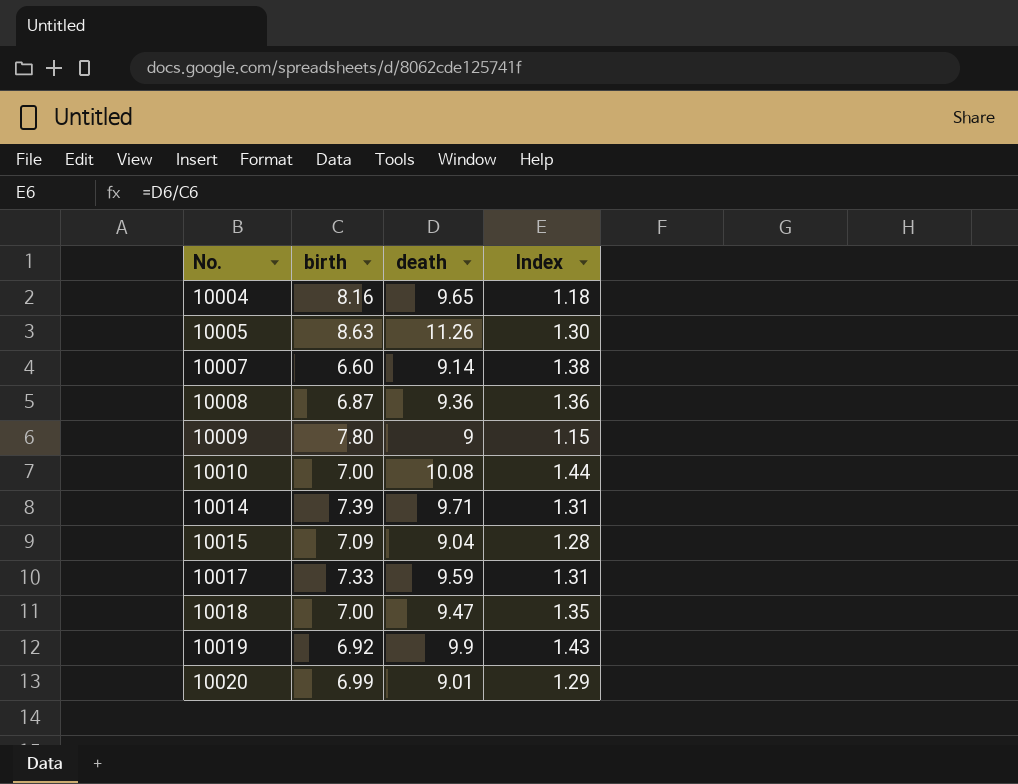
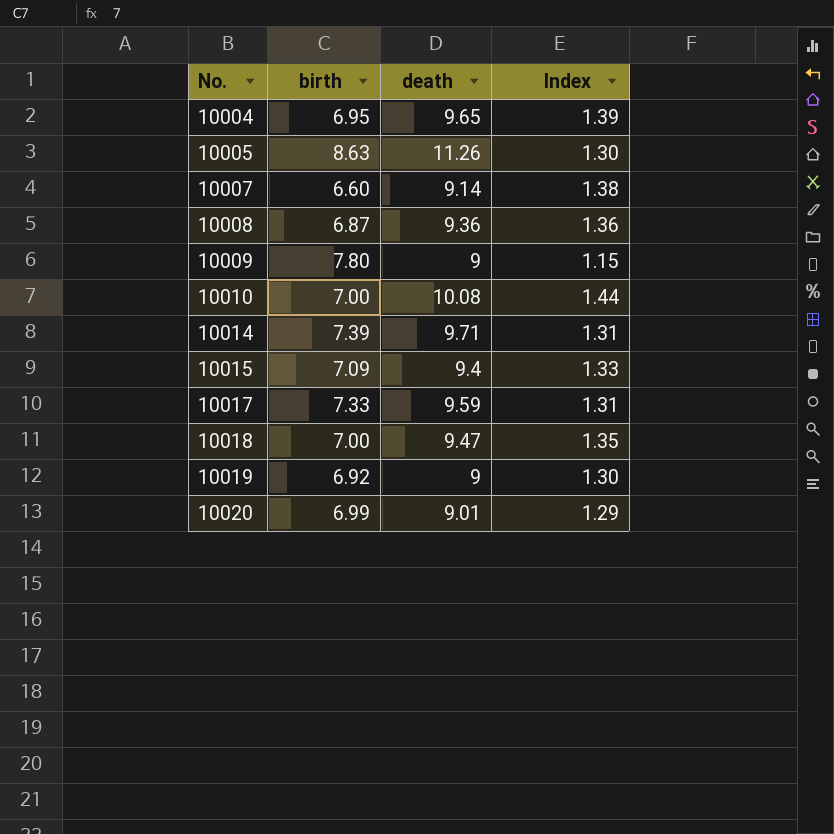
10004 | birth: 8.16 -> 6.95
10004 | Index: 1.18 -> 1.39
10015 | death: 9.04 -> 9.4
10015 | Index: 1.28 -> 1.33
10019 | death: 9.9 -> 9
10019 | Index: 1.43 -> 1.30

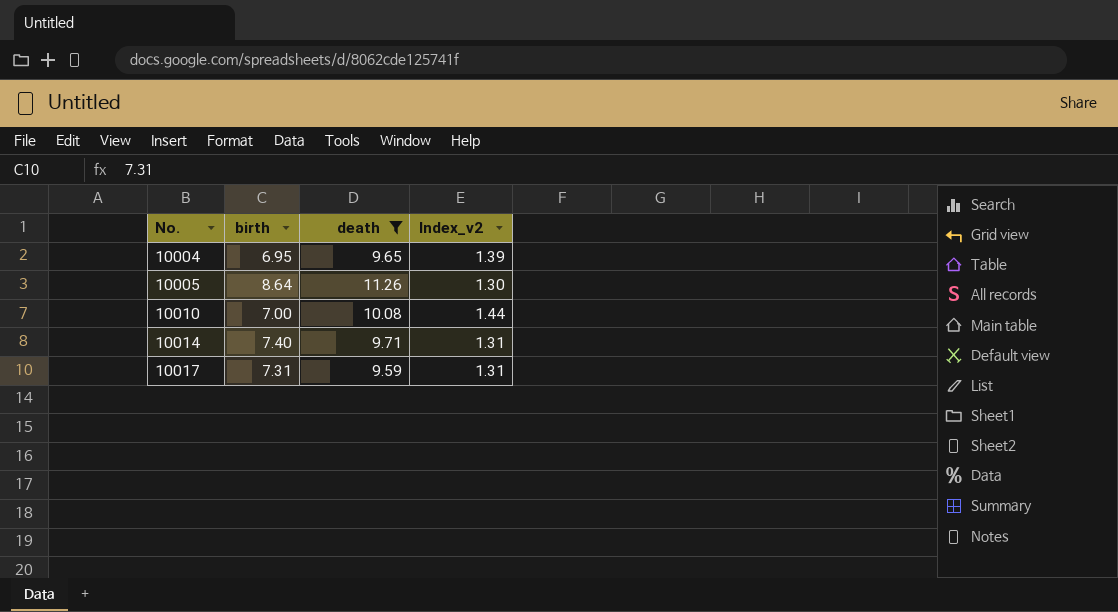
filter: none -> death >= 9.59
column name: Index -> Index_v2
10005 | birth: 8.63 -> 8.64
10014 | birth: 7.39 -> 7.40
10017 | birth: 7.33 -> 7.31

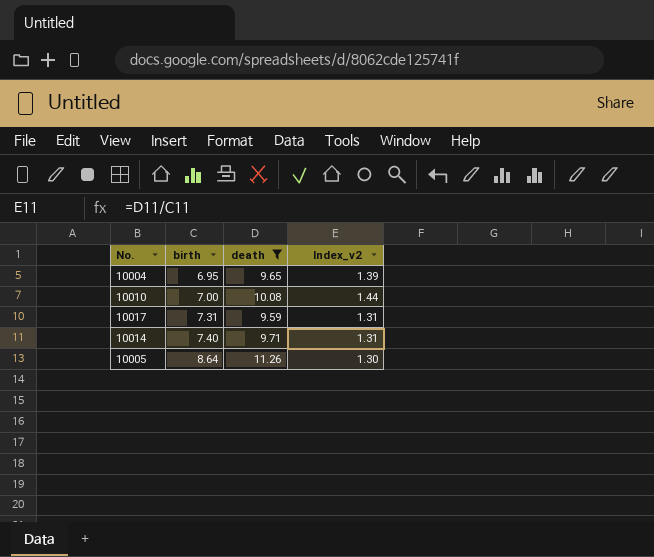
row order: No. ascending -> birth ascending

